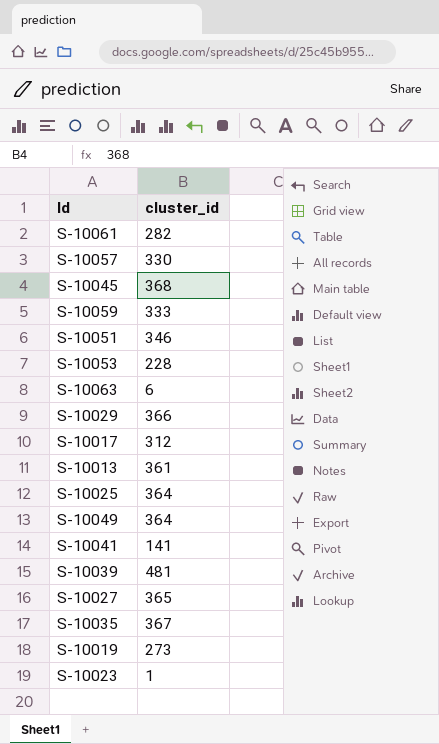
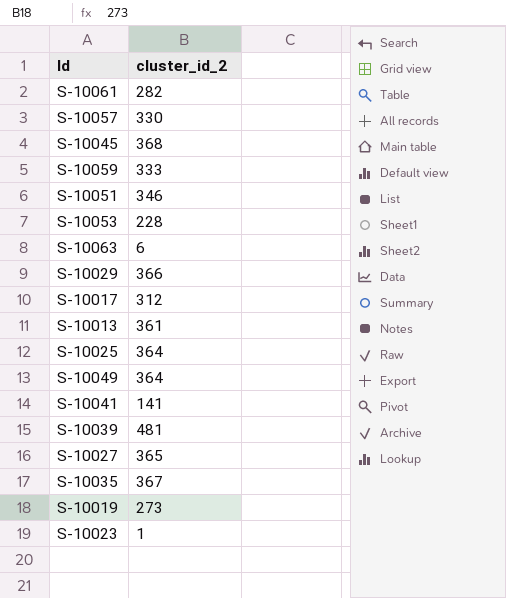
column name: cluster_id -> cluster_id_2

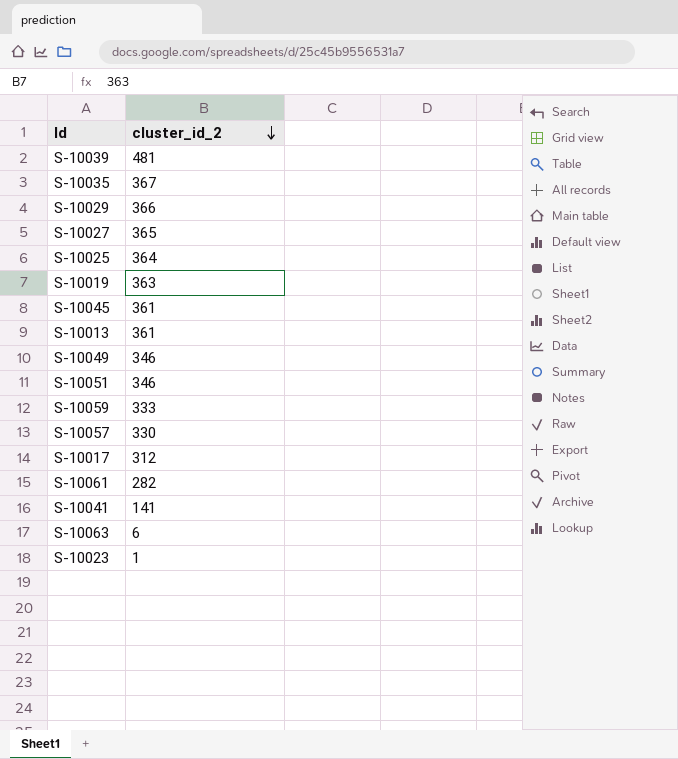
row order: none -> cluster_id_2 descending
row S-10053: 228 -> none
S-10019 | cluster_id_2: 273 -> 363
S-10045 | cluster_id_2: 368 -> 361
S-10049 | cluster_id_2: 364 -> 346

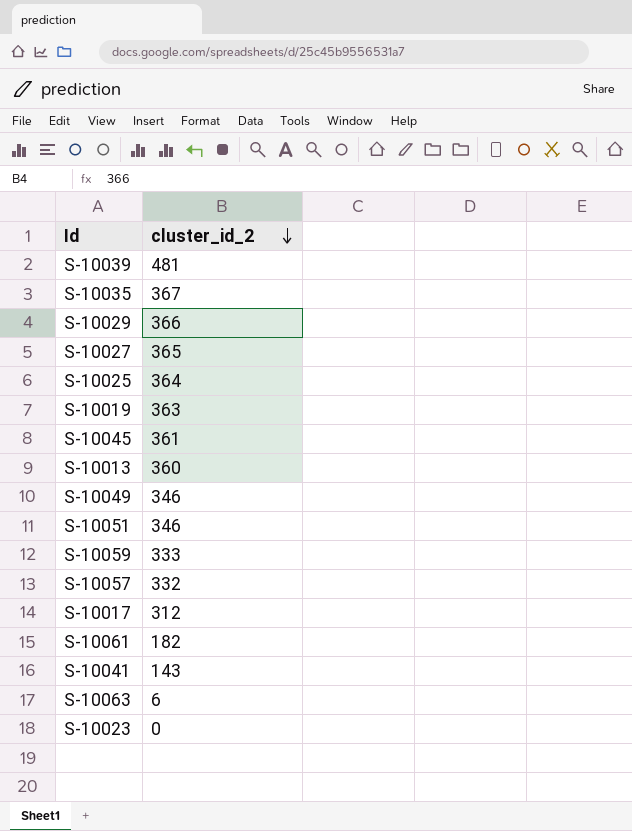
S-10013 | cluster_id_2: 361 -> 360
S-10057 | cluster_id_2: 330 -> 332
S-10061 | cluster_id_2: 282 -> 182
S-10041 | cluster_id_2: 141 -> 143
S-10023 | cluster_id_2: 1 -> 0

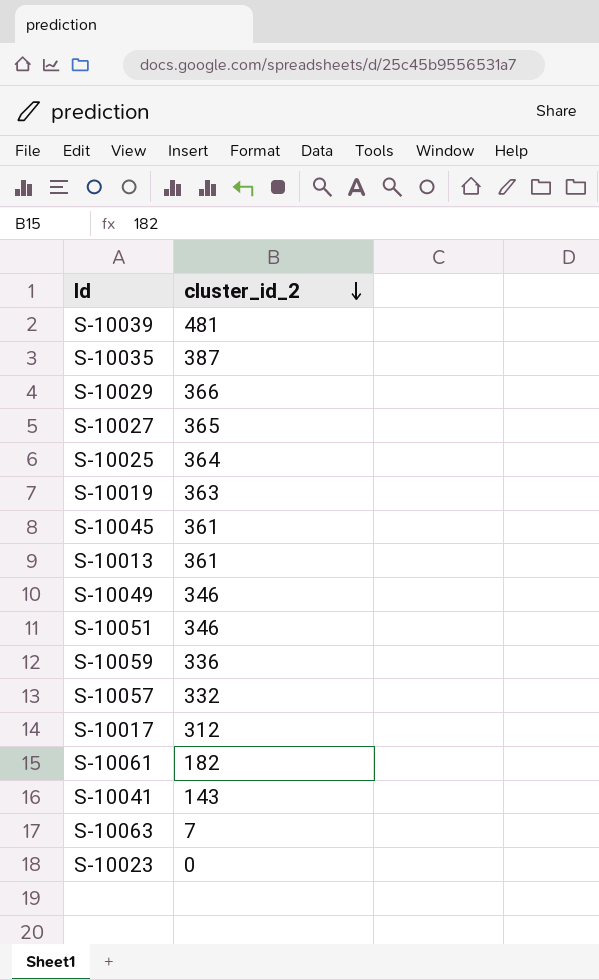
S-10035 | cluster_id_2: 367 -> 387
S-10013 | cluster_id_2: 360 -> 361
S-10059 | cluster_id_2: 333 -> 336
S-10063 | cluster_id_2: 6 -> 7

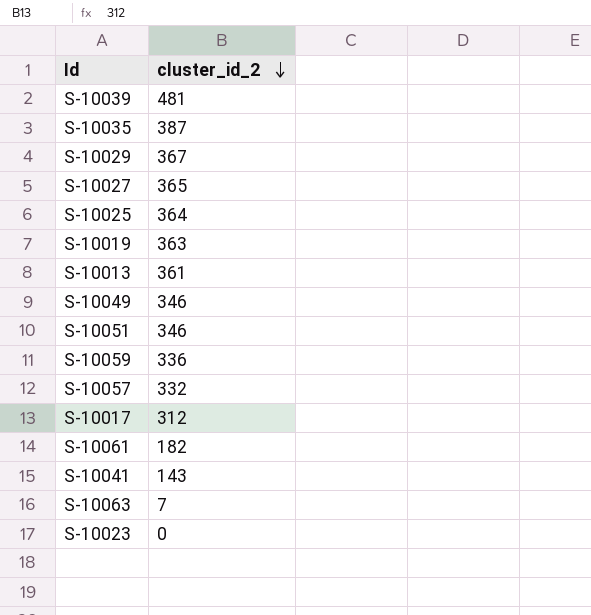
row S-10045: 361 -> none
S-10029 | cluster_id_2: 366 -> 367

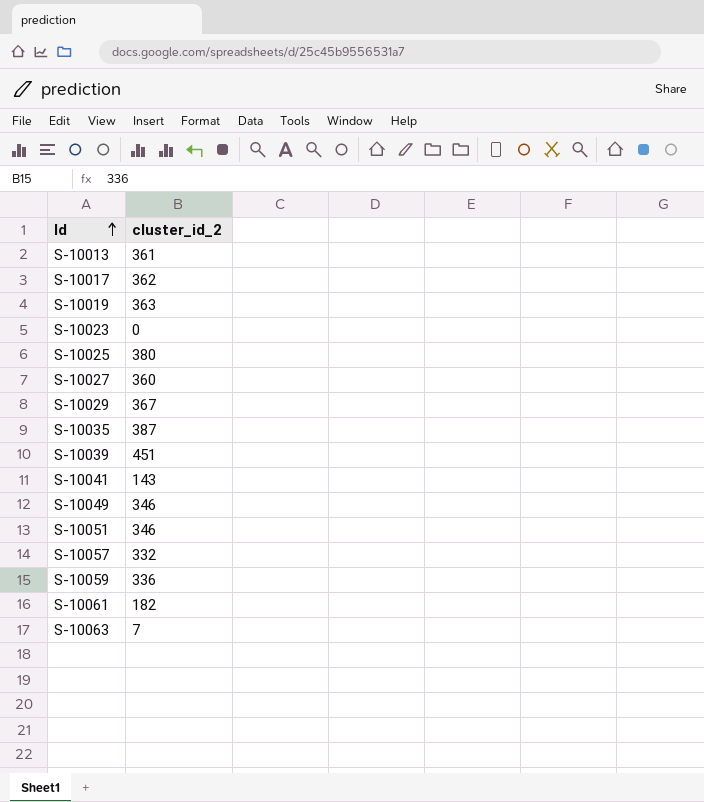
row order: cluster_id_2 descending -> Id ascending
S-10017 | cluster_id_2: 312 -> 362
S-10025 | cluster_id_2: 364 -> 380
S-10027 | cluster_id_2: 365 -> 360
S-10039 | cluster_id_2: 481 -> 451

